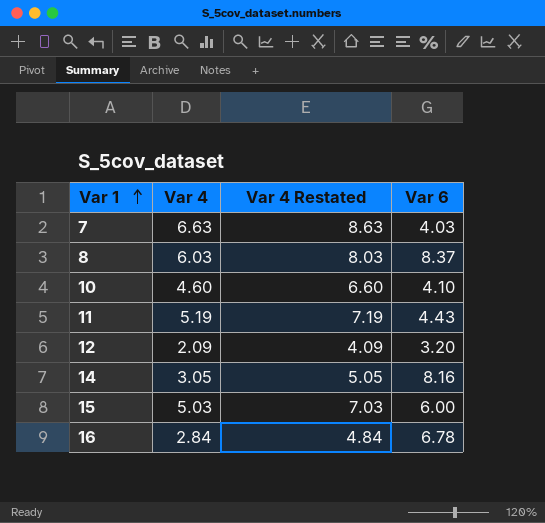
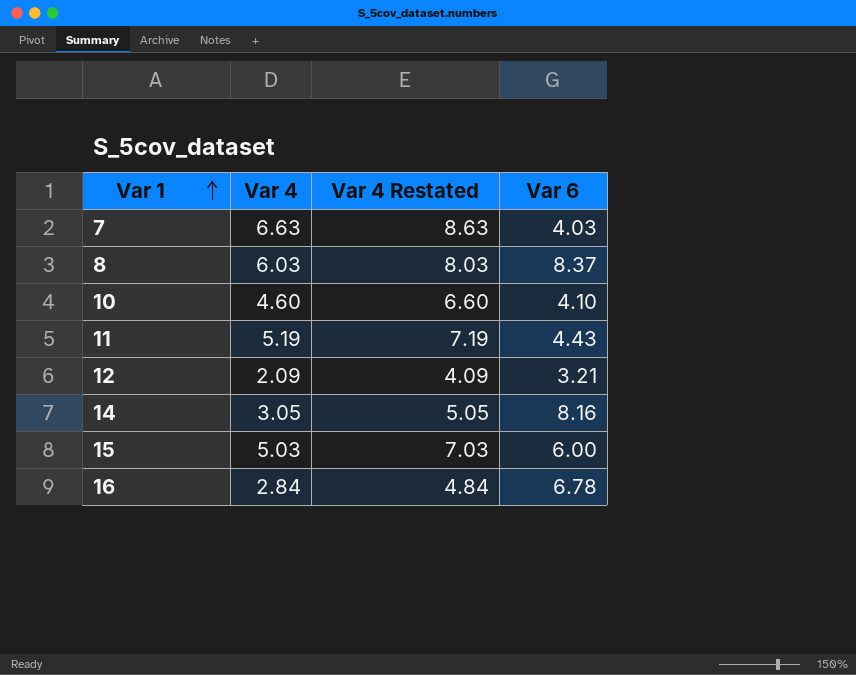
12 | Var 6: 3.20 -> 3.21

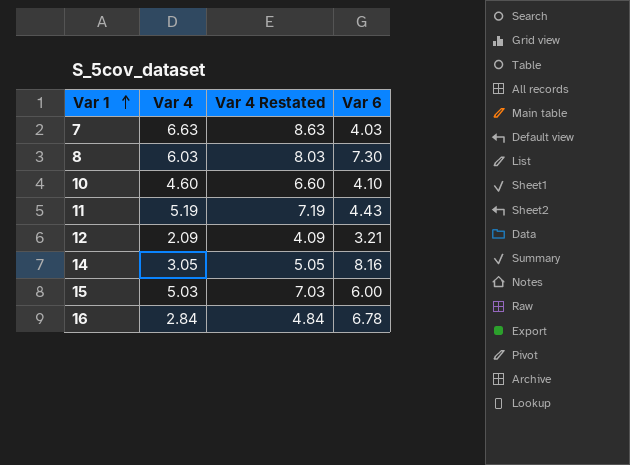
8 | Var 6: 8.37 -> 7.30

